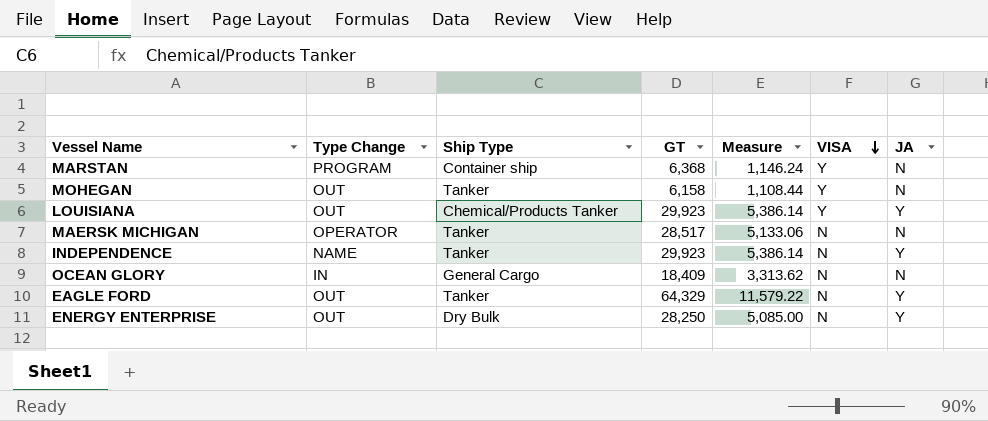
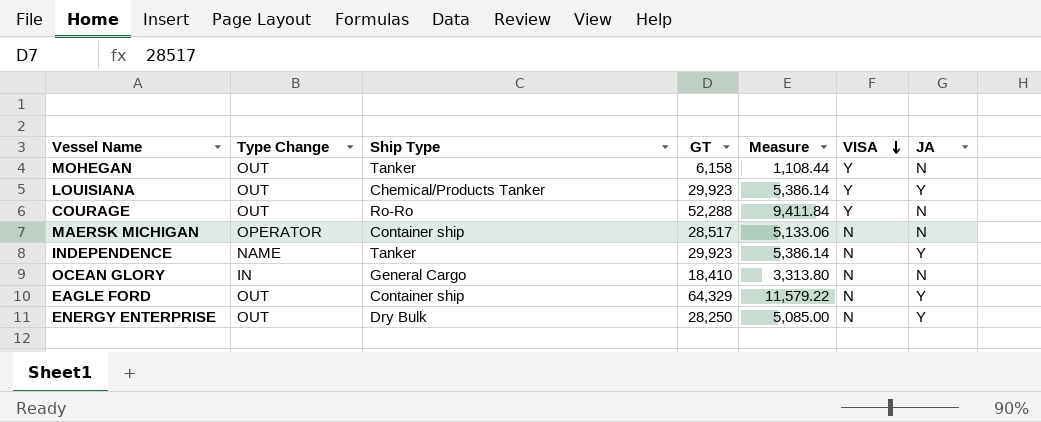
row MARSTAN: PROGRAM | Container ship | 6,368 | 1,146.24 | Y | N -> none
row COURAGE: none -> OUT | Ro-Ro | 52,288 | 9,411.84 | Y | N
MAERSK MICHIGAN | Ship Type: Tanker -> Container ship
OCEAN GLORY | GT: 18,409 -> 18,410
OCEAN GLORY | Measure: 3,313.62 -> 3,313.80
EAGLE FORD | Ship Type: Tanker -> Container ship

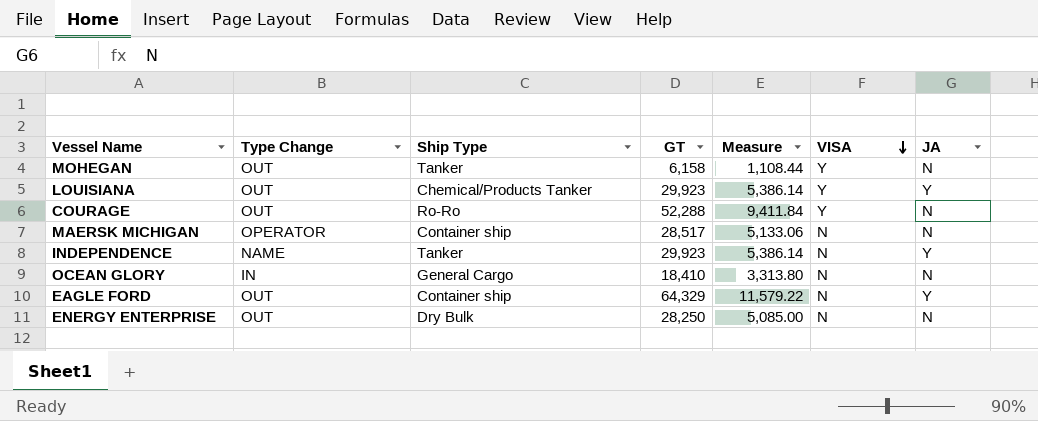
ENERGY ENTERPRISE | JA: Y -> N

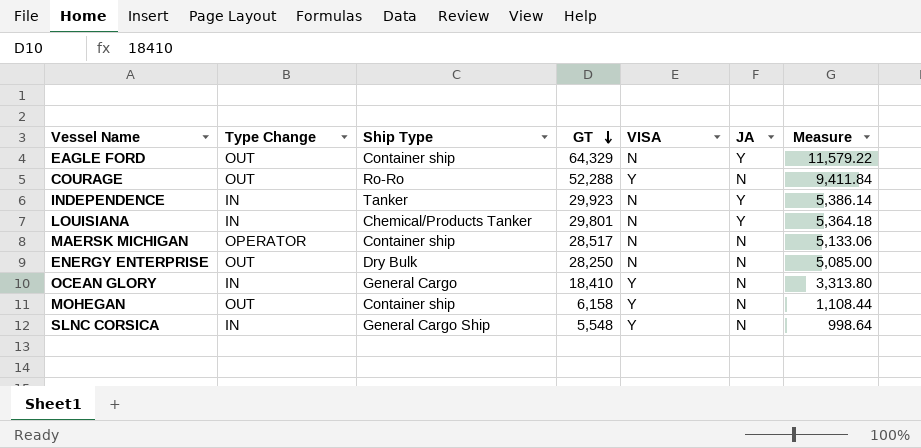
row order: VISA descending -> GT descending
column Measure | position: 5 -> 7
INDEPENDENCE | Type Change: NAME -> IN
LOUISIANA | Type Change: OUT -> IN
LOUISIANA | GT: 29,923 -> 29,801
LOUISIANA | VISA: Y -> N
LOUISIANA | Measure: 5,386.14 -> 5,364.18
OCEAN GLORY | VISA: N -> Y
MOHEGAN | Ship Type: Tanker -> Container ship
row SLNC CORSICA: none -> IN | General Cargo Ship | 5,548 | Y | N | 998.64

